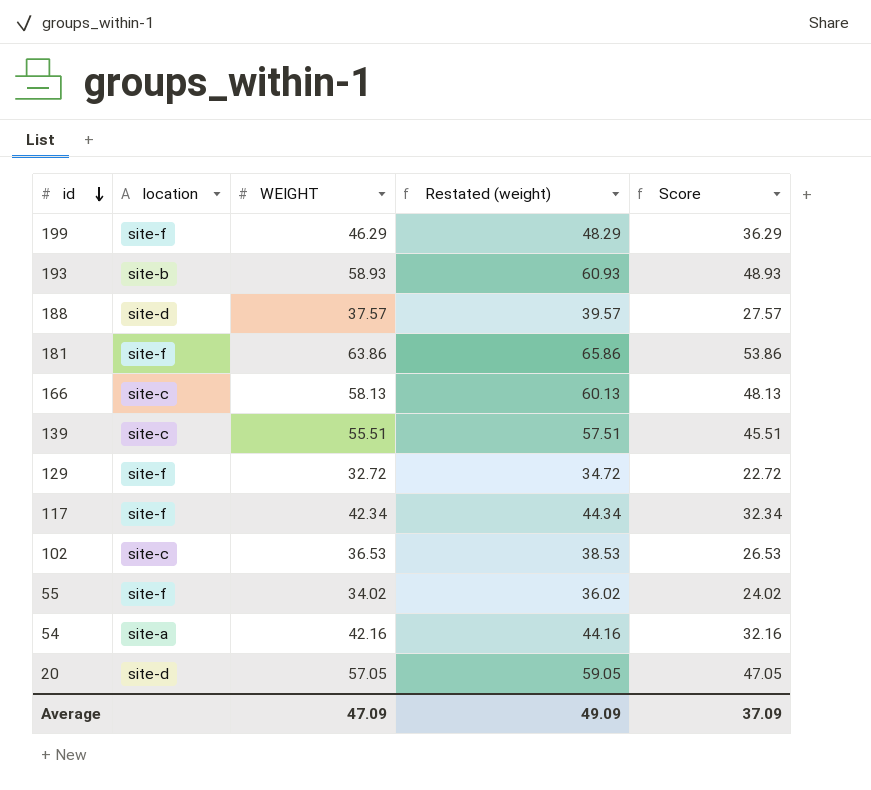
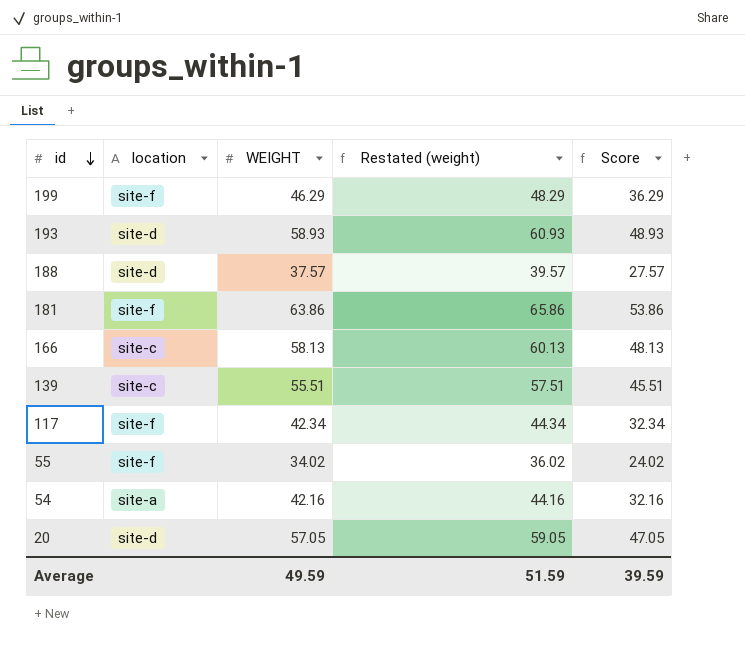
row 129: site-f | 32.72 | 34.72 | 22.72 -> none
row 102: site-c | 36.53 | 38.53 | 26.53 -> none
193 | location: site-b -> site-d
Average | WEIGHT: 47.09 -> 49.59
Average | Restated (weight): 49.09 -> 51.59
Average | Score: 37.09 -> 39.59

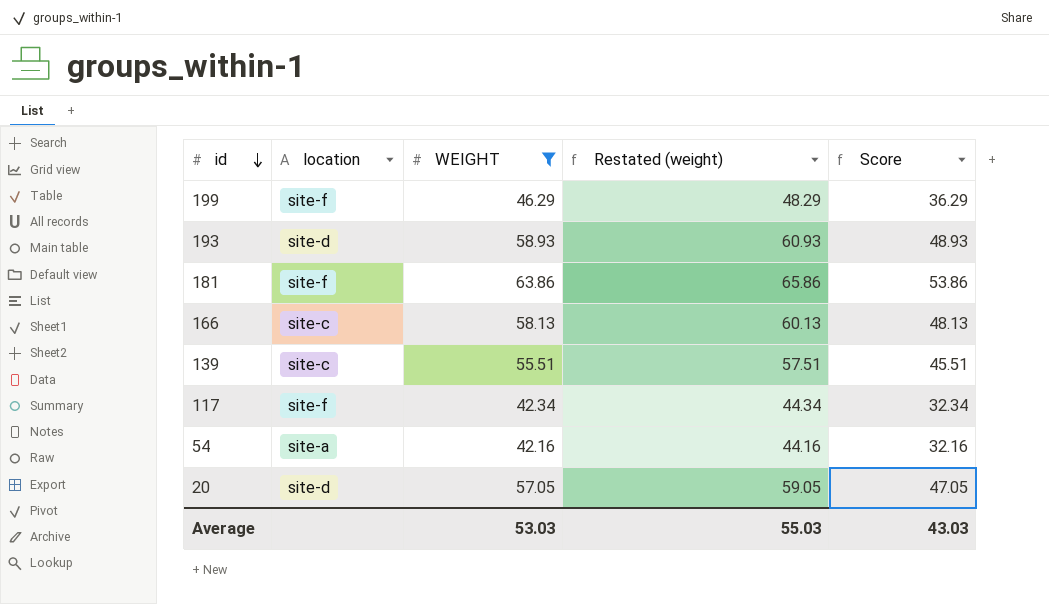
filter: none -> WEIGHT >= 42.16
Average | WEIGHT: 49.59 -> 53.03
Average | Restated (weight): 51.59 -> 55.03
Average | Score: 39.59 -> 43.03

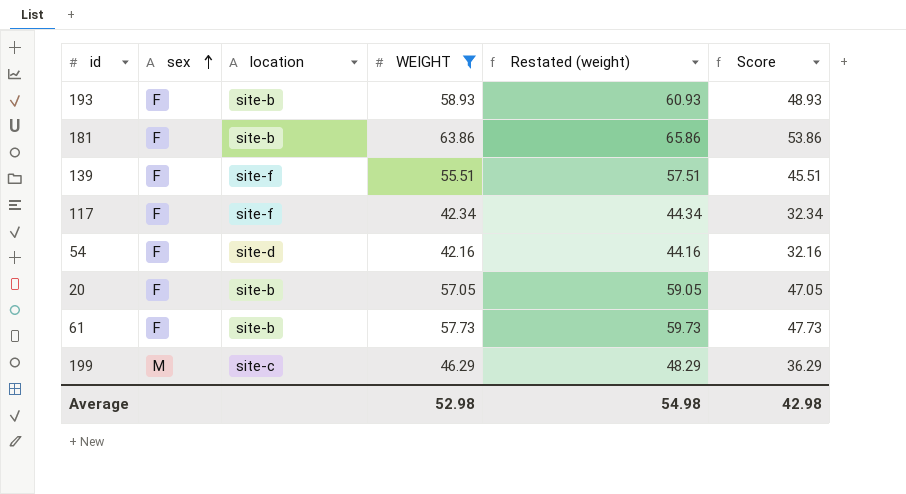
row order: id descending -> sex ascending
column sex | position: none -> 2
row 166: site-c | 58.13 | 60.13 | 48.13 -> none
193 | location: site-d -> site-b
181 | location: site-f -> site-b
139 | location: site-c -> site-f
54 | location: site-a -> site-d
20 | location: site-d -> site-b
row 61: none -> F | site-b | 57.73 | 59.73 | 47.73
199 | location: site-f -> site-c
Average | WEIGHT: 53.03 -> 52.98
Average | Restated (weight): 55.03 -> 54.98
Average | Score: 43.03 -> 42.98

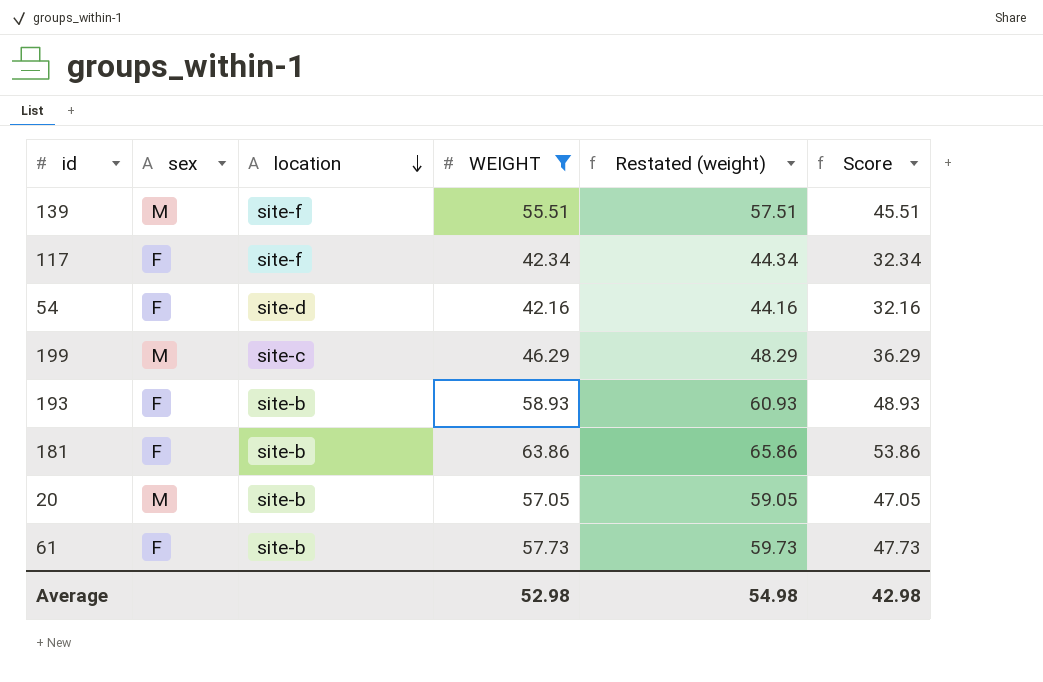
row order: sex ascending -> location descending
139 | sex: F -> M
20 | sex: F -> M

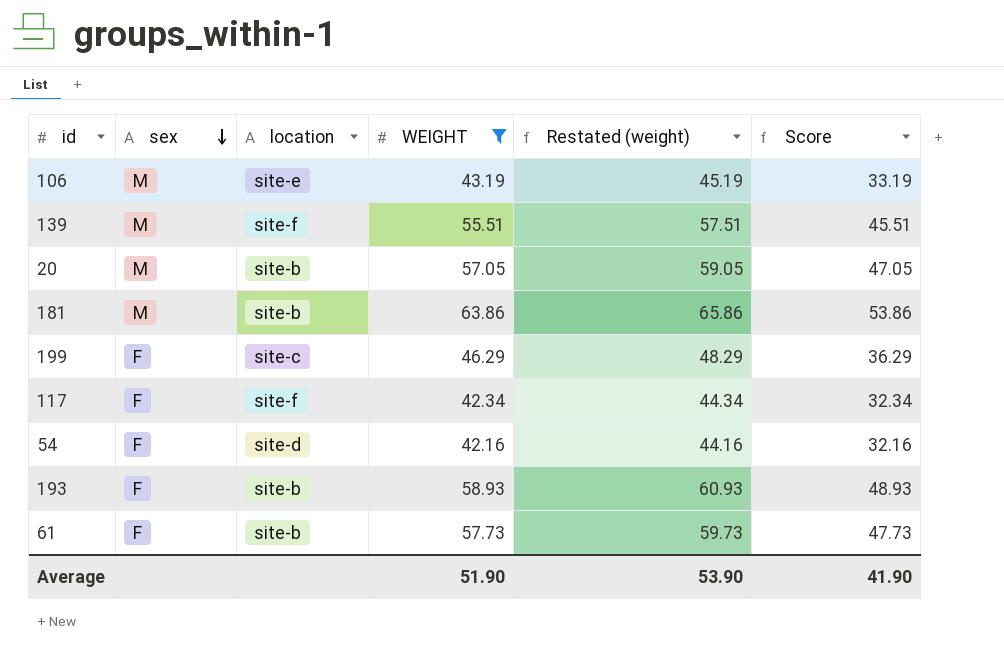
row order: location descending -> sex descending
row 106: none -> M | site-e | 43.19 | 45.19 | 33.19
181 | sex: F -> M
199 | sex: M -> F
Average | WEIGHT: 52.98 -> 51.90
Average | Restated (weight): 54.98 -> 53.90
Average | Score: 42.98 -> 41.90

